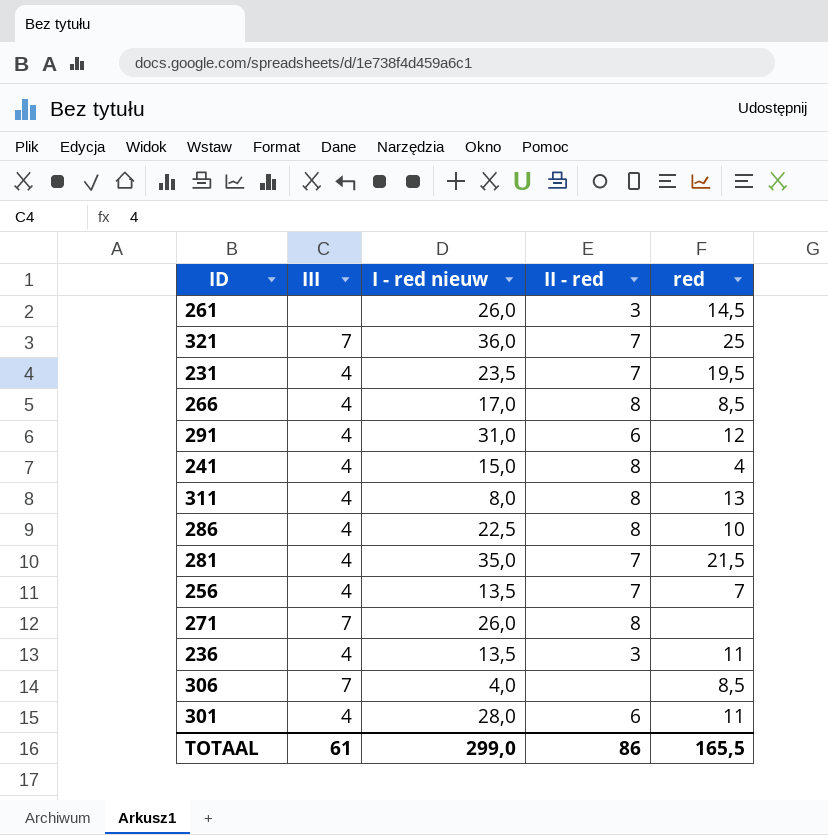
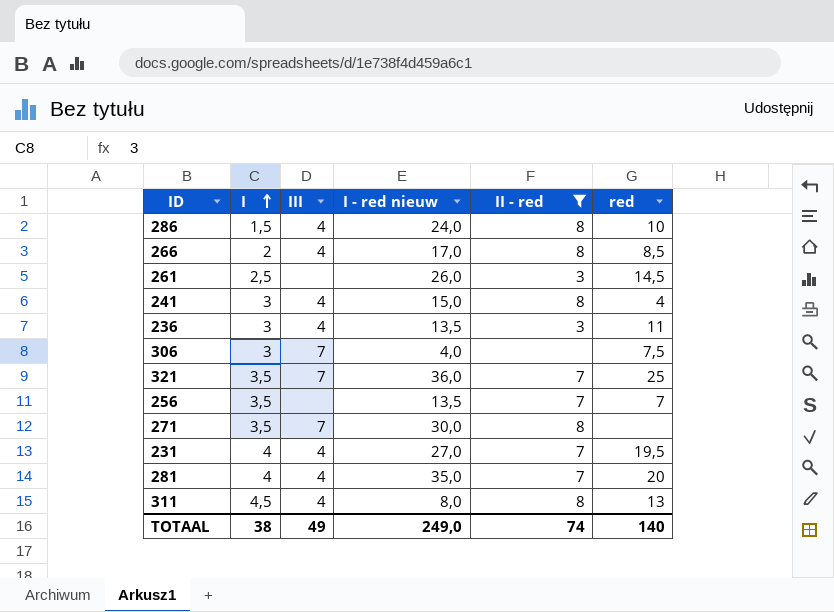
filter: none -> II - red != 6
row order: none -> I ascending
column I | position: none -> 2
286 | I - red nieuw: 22,5 -> 24,0
306 | red: 8,5 -> 7,5
256 | III: 4 -> none
271 | I - red nieuw: 26,0 -> 30,0
231 | I - red nieuw: 23,5 -> 27,0
281 | red: 21,5 -> 20
TOTAAL | III: 61 -> 49
TOTAAL | I - red nieuw: 299,0 -> 249,0
TOTAAL | II - red: 86 -> 74
TOTAAL | red: 165,5 -> 140

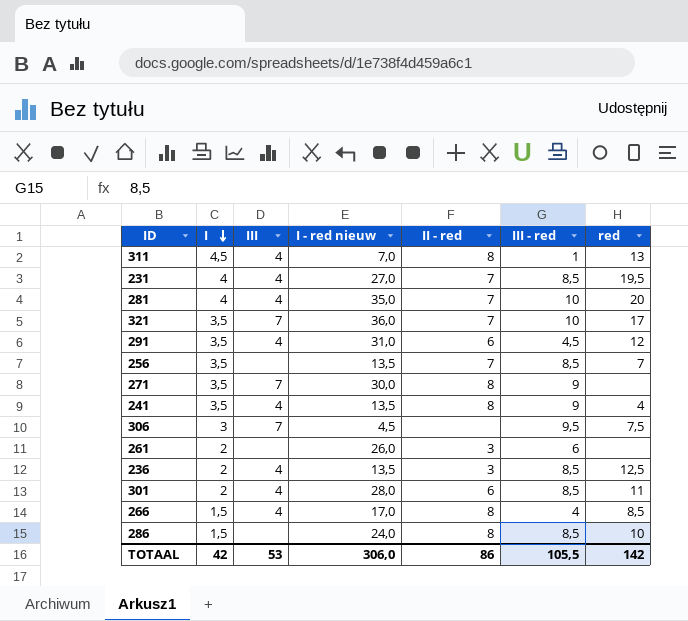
filter: II - red != 6 -> none
row order: I ascending -> I descending
column III - red | position: none -> 6
311 | I - red nieuw: 8,0 -> 7,0
321 | red: 25 -> 17
241 | I: 3 -> 3,5
241 | I - red nieuw: 15,0 -> 13,5
306 | I - red nieuw: 4,0 -> 4,5
261 | I: 2,5 -> 2
261 | red: 14,5 -> none
236 | I: 3 -> 2
236 | red: 11 -> 12,5
266 | I: 2 -> 1,5
286 | III: 4 -> none
TOTAAL | I: 38 -> 42
TOTAAL | III: 49 -> 53
TOTAAL | I - red nieuw: 249,0 -> 306,0
TOTAAL | II - red: 74 -> 86
TOTAAL | red: 140 -> 142

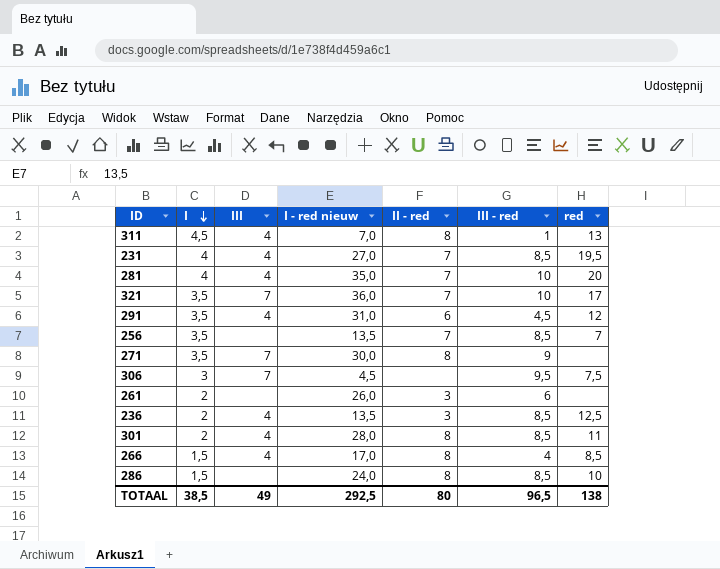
row 241: 3,5 | 4 | 13,5 | 8 | 9 | 4 -> none
301 | II - red: 6 -> 8
TOTAAL | I: 42 -> 38,5
TOTAAL | III: 53 -> 49
TOTAAL | I - red nieuw: 306,0 -> 292,5
TOTAAL | II - red: 86 -> 80
TOTAAL | III - red: 105,5 -> 96,5
TOTAAL | red: 142 -> 138

